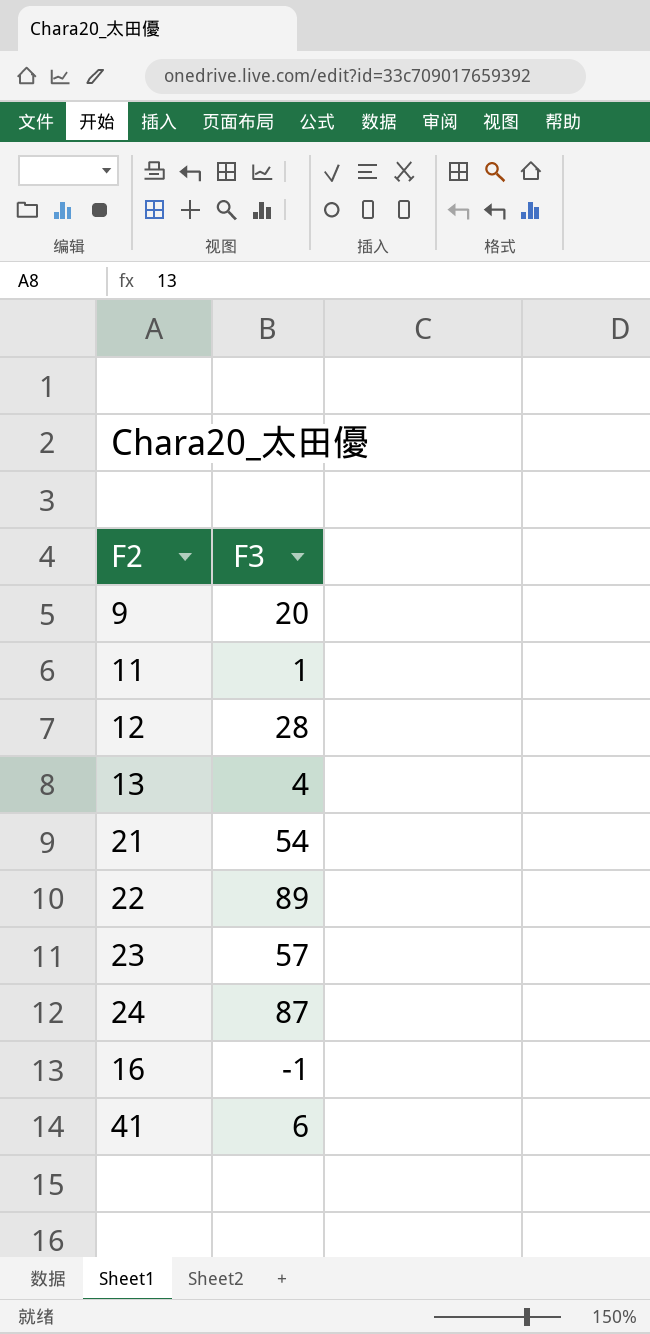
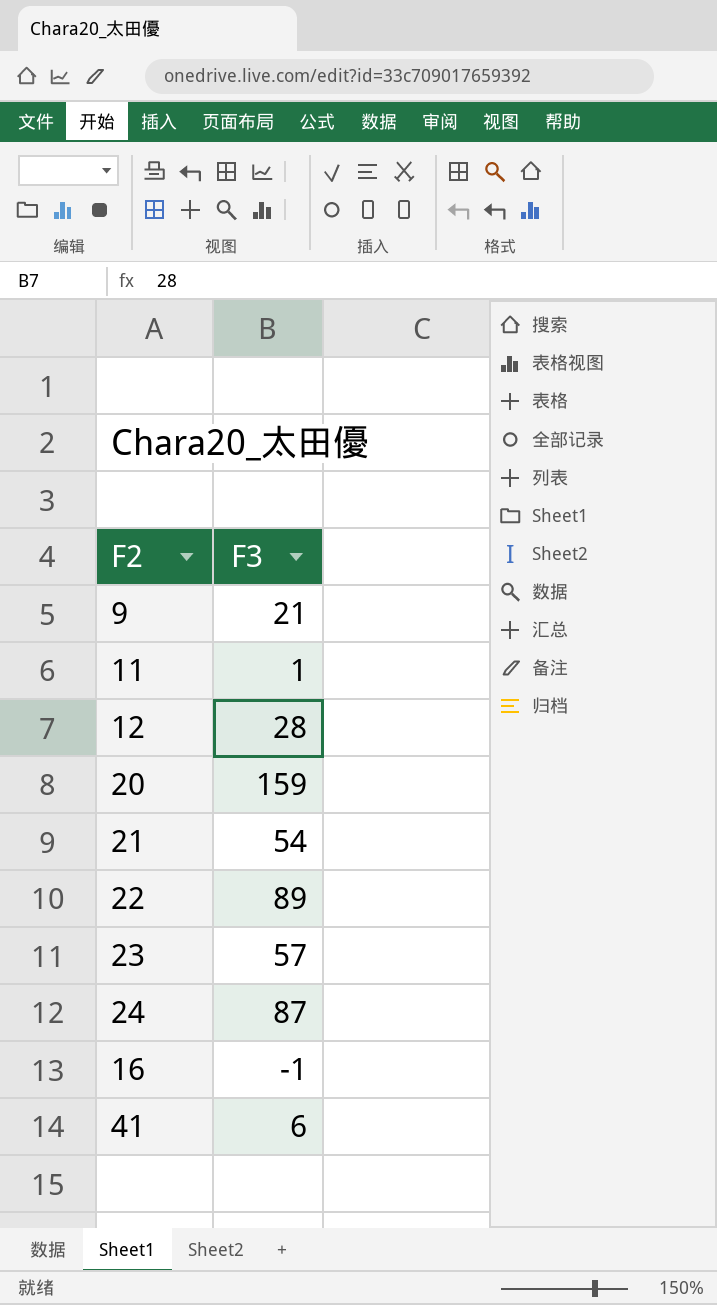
row 13: 4 -> none
9 | F3: 20 -> 21
row 20: none -> 159

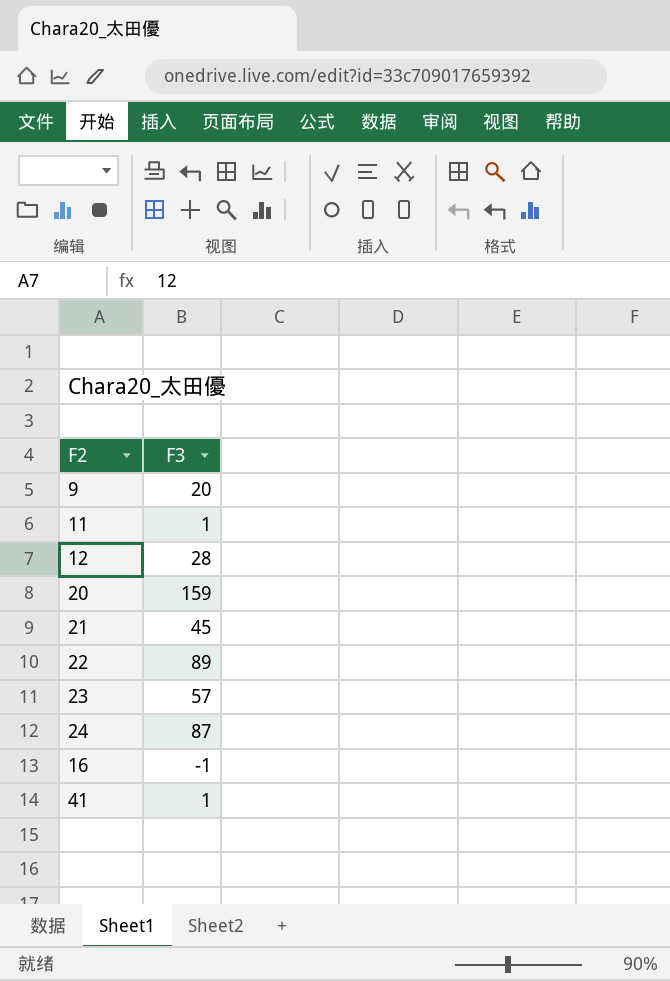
9 | F3: 21 -> 20
21 | F3: 54 -> 45
41 | F3: 6 -> 1

